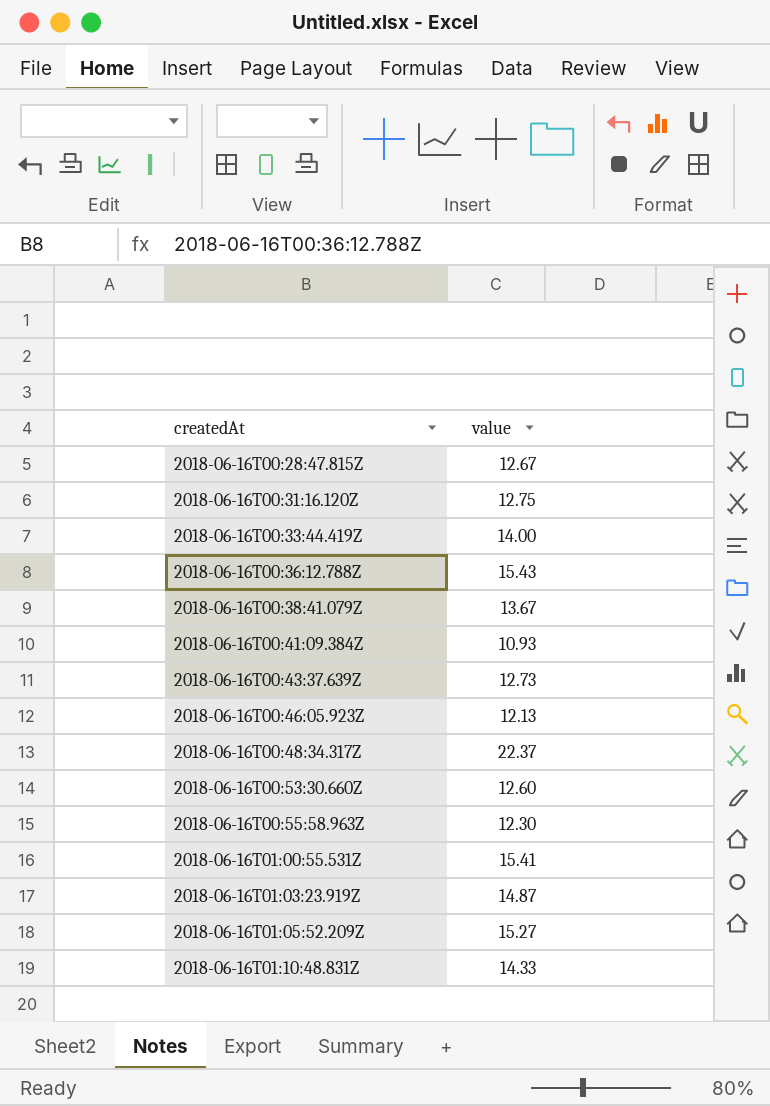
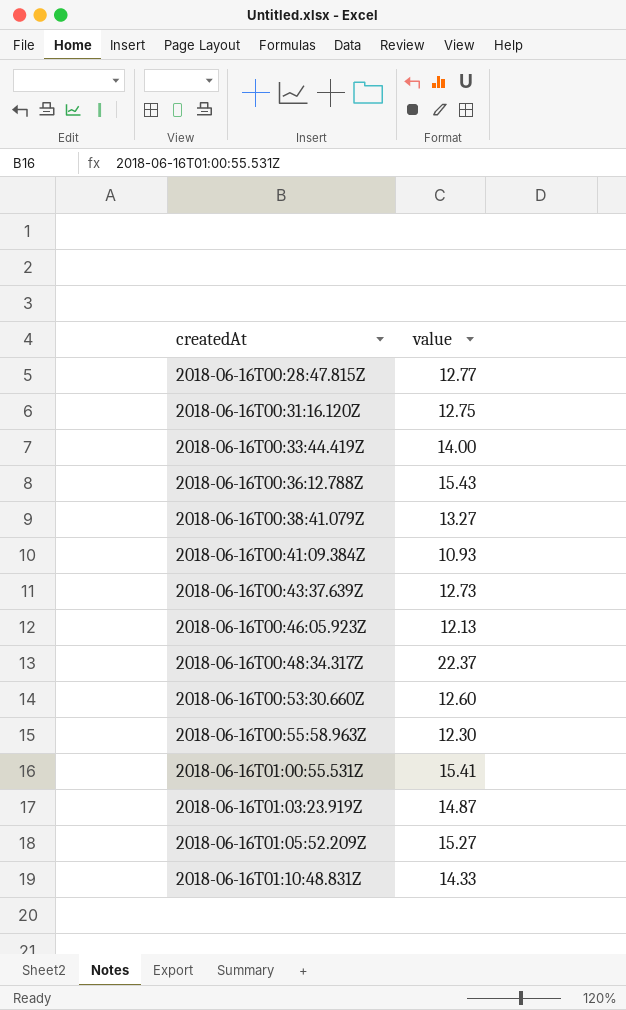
2018-06-16T00:28:47.815Z | value: 12.67 -> 12.77
2018-06-16T00:38:41.079Z | value: 13.67 -> 13.27

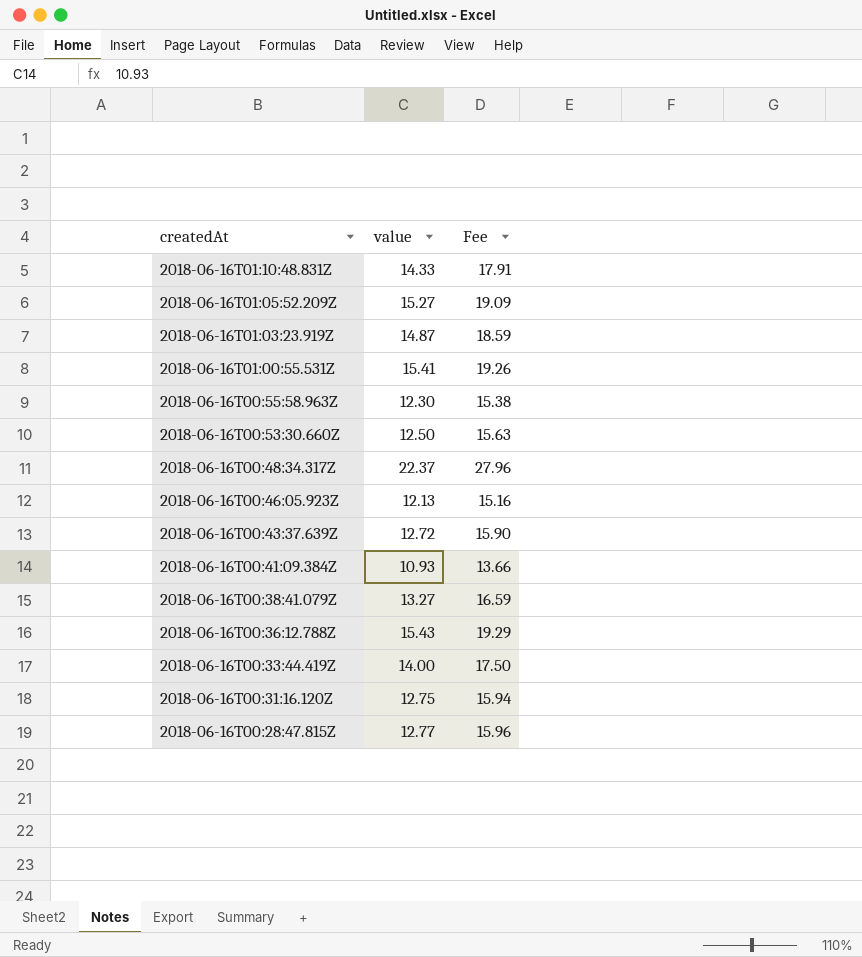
row order: createdAt ascending -> createdAt descending
column Fee | formula: none -> [value] * 1.25
2018-06-16T00:53:30.660Z | value: 12.60 -> 12.50
2018-06-16T00:43:37.639Z | value: 12.73 -> 12.72

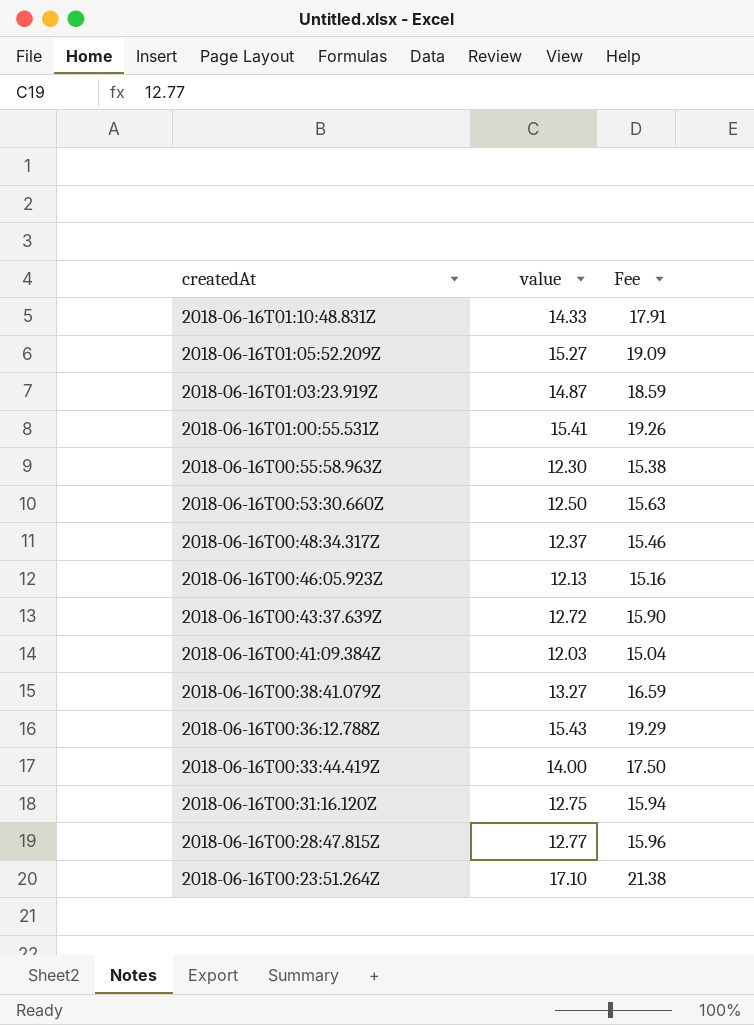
2018-06-16T00:48:34.317Z | value: 22.37 -> 12.37
2018-06-16T00:48:34.317Z | Fee: 27.96 -> 15.46
2018-06-16T00:41:09.384Z | value: 10.93 -> 12.03
2018-06-16T00:41:09.384Z | Fee: 13.66 -> 15.04
row 2018-06-16T00:23:51.264Z: none -> 17.10 | 21.38

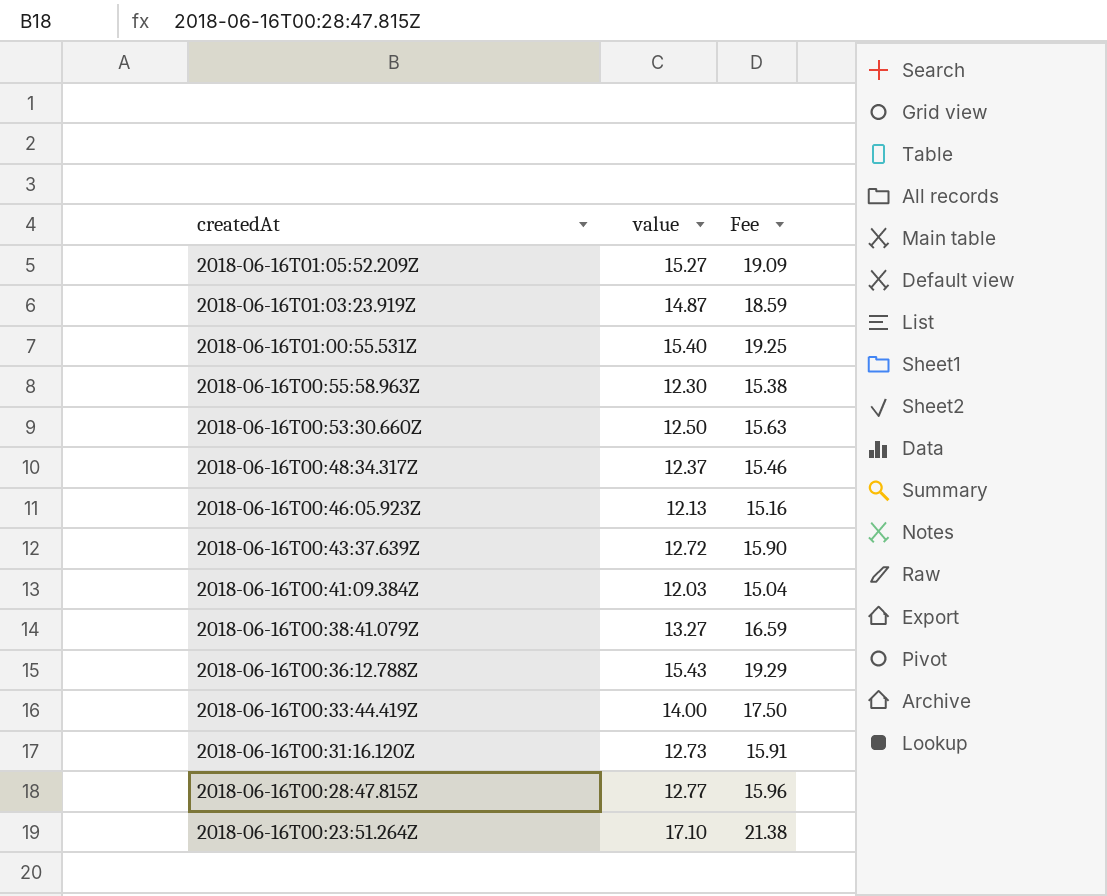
row 2018-06-16T01:10:48.831Z: 14.33 | 17.91 -> none
2018-06-16T01:00:55.531Z | value: 15.41 -> 15.40
2018-06-16T01:00:55.531Z | Fee: 19.26 -> 19.25
2018-06-16T00:31:16.120Z | value: 12.75 -> 12.73
2018-06-16T00:31:16.120Z | Fee: 15.94 -> 15.91

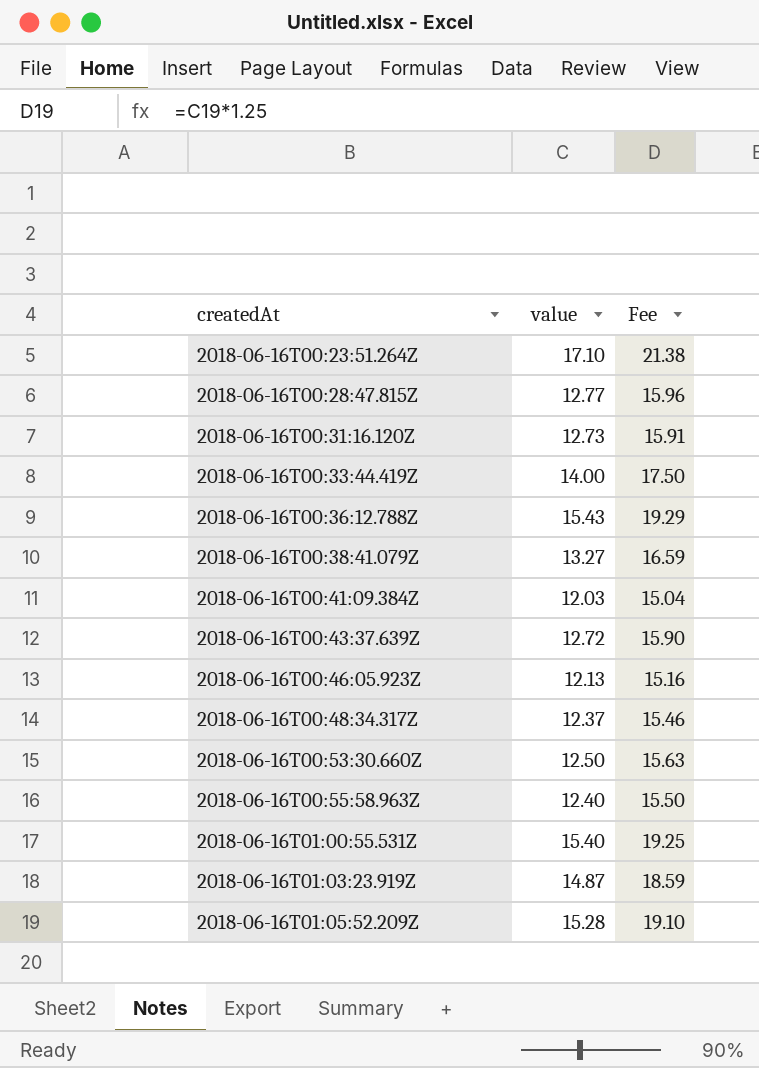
row order: createdAt descending -> createdAt ascending
2018-06-16T00:55:58.963Z | value: 12.30 -> 12.40
2018-06-16T00:55:58.963Z | Fee: 15.38 -> 15.50
2018-06-16T01:05:52.209Z | value: 15.27 -> 15.28
2018-06-16T01:05:52.209Z | Fee: 19.09 -> 19.10

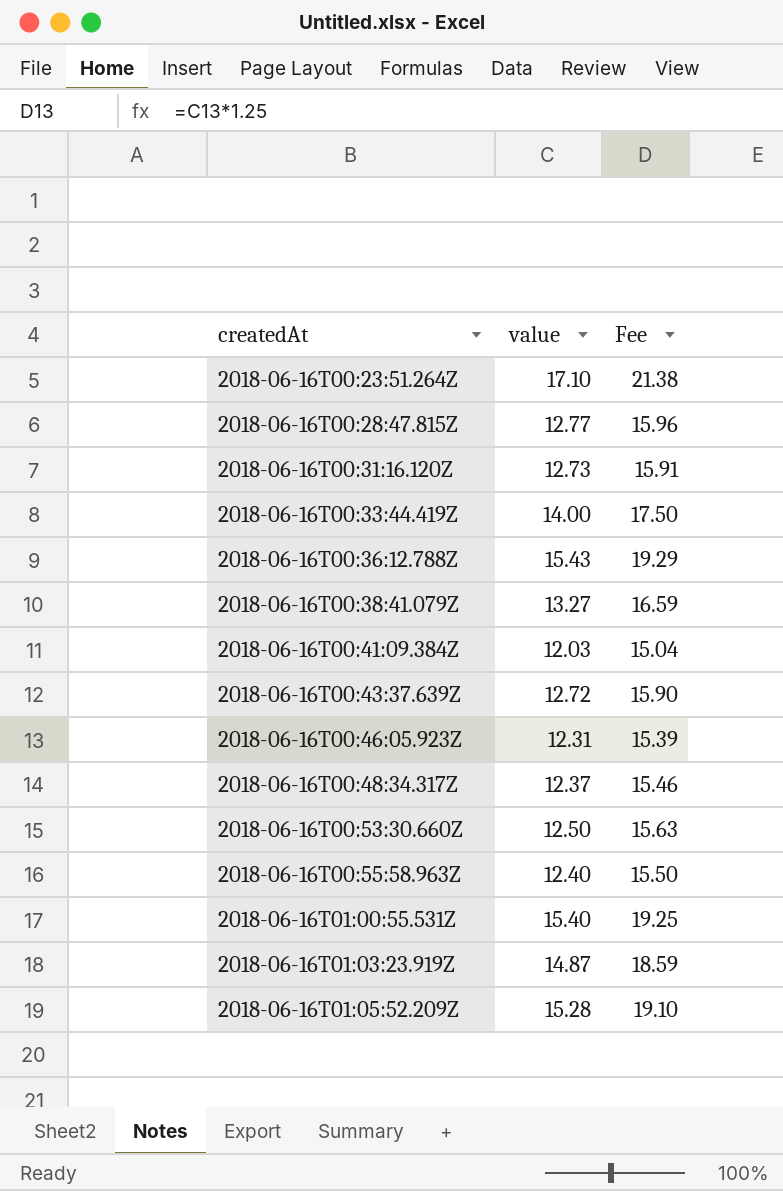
2018-06-16T00:46:05.923Z | value: 12.13 -> 12.31
2018-06-16T00:46:05.923Z | Fee: 15.16 -> 15.39

